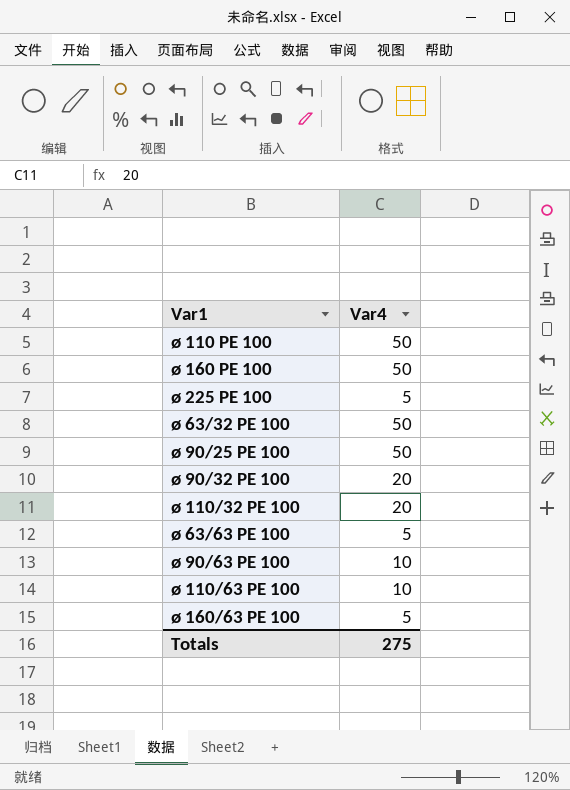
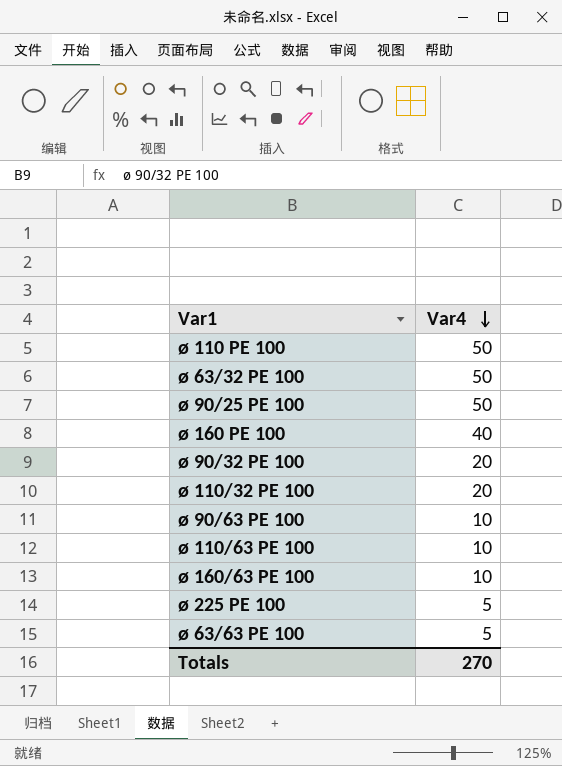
row order: none -> Var4 descending
ø 160 PE 100 | Var4: 50 -> 40
ø 160/63 PE 100 | Var4: 5 -> 10
Totals | Var4: 275 -> 270

